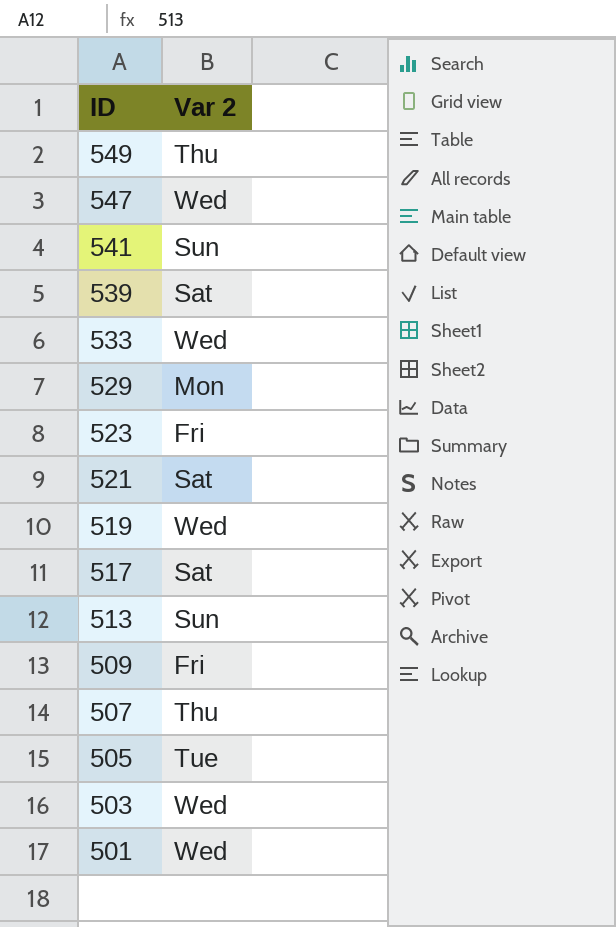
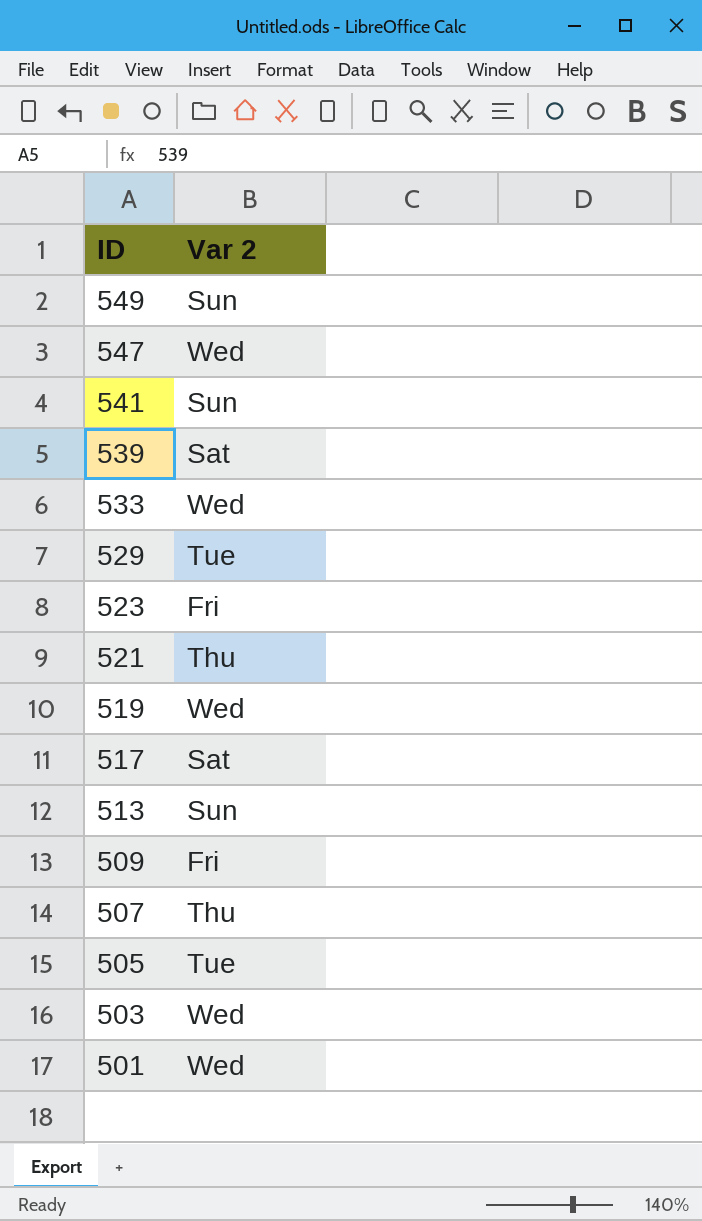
549 | Var 2: Thu -> Sun
529 | Var 2: Mon -> Tue
521 | Var 2: Sat -> Thu

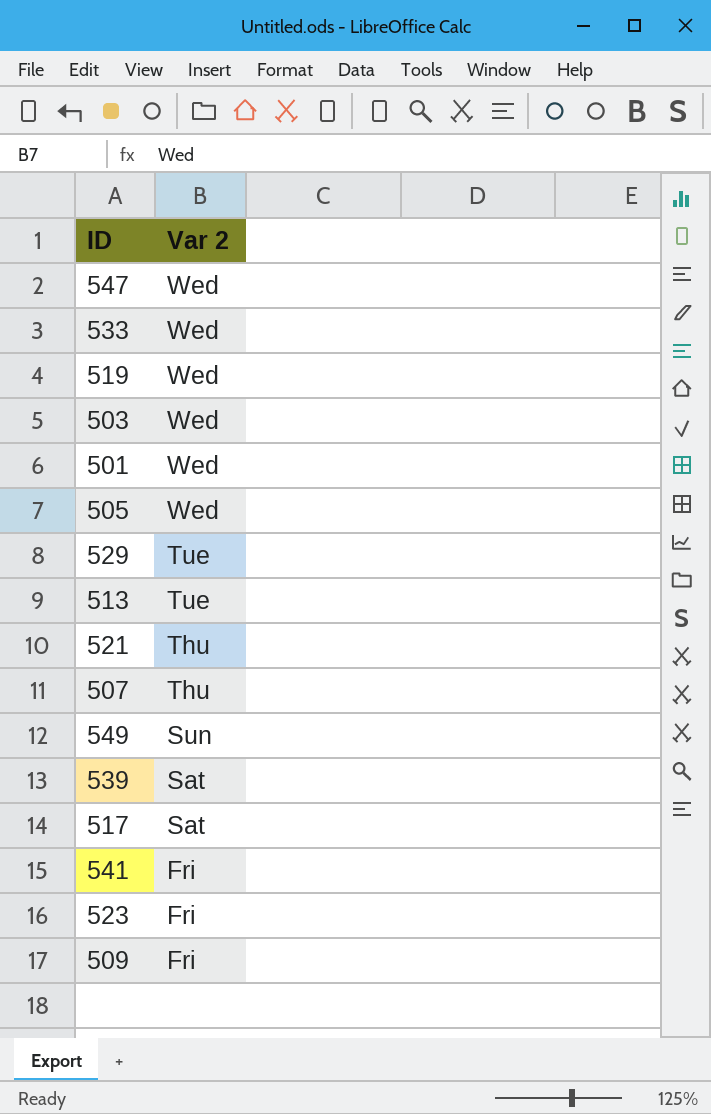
row order: ID descending -> Var 2 descending
505 | Var 2: Tue -> Wed
513 | Var 2: Sun -> Tue
541 | Var 2: Sun -> Fri

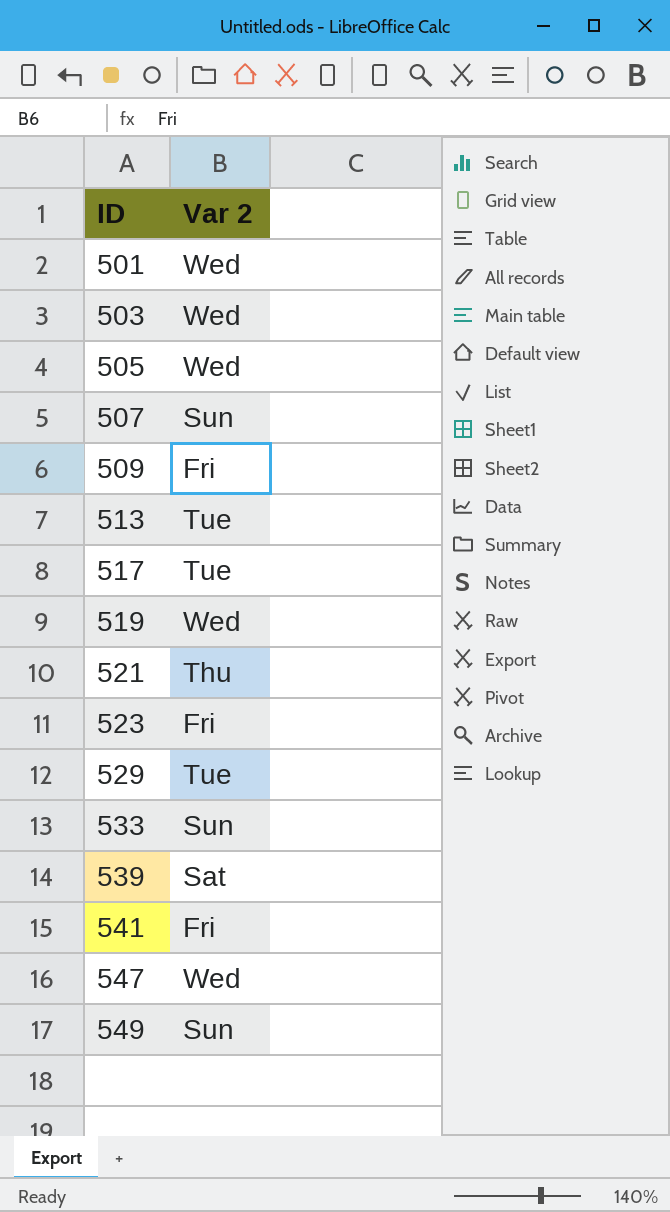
row order: Var 2 descending -> ID ascending
507 | Var 2: Thu -> Sun
517 | Var 2: Sat -> Tue
533 | Var 2: Wed -> Sun

